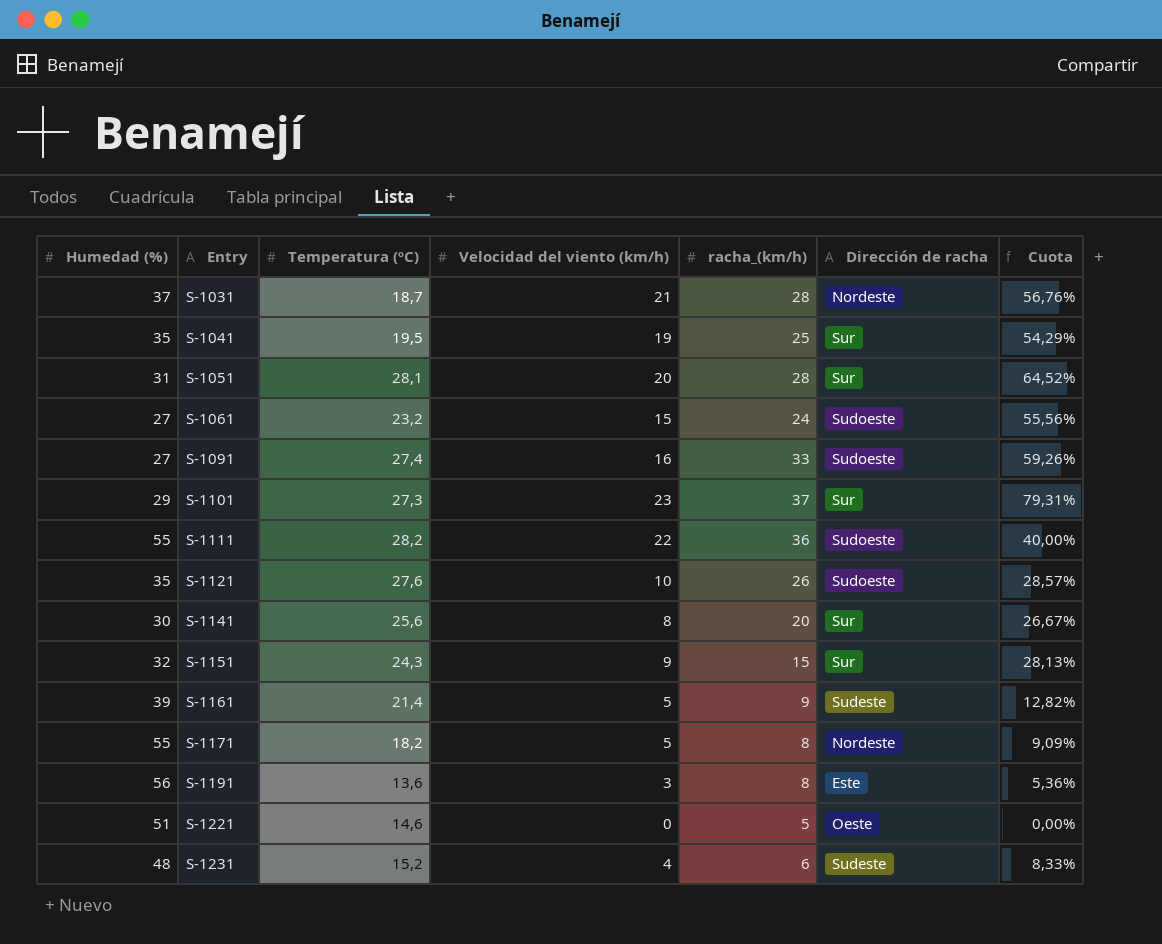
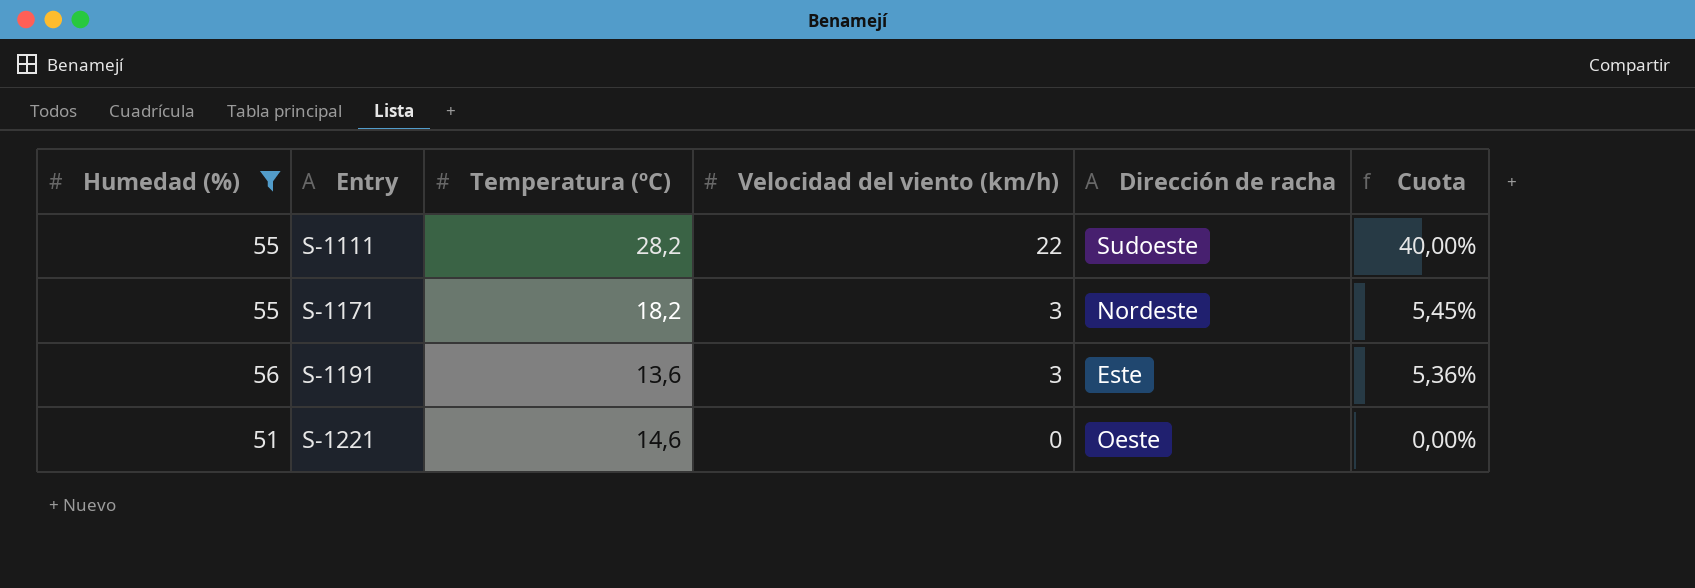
filter: none -> Humedad (%) >= 51
column racha_(km/h) | position: 5 -> none
S-1171 | Velocidad del viento (km/h): 5 -> 3
S-1171 | Cuota: 9,09% -> 5,45%

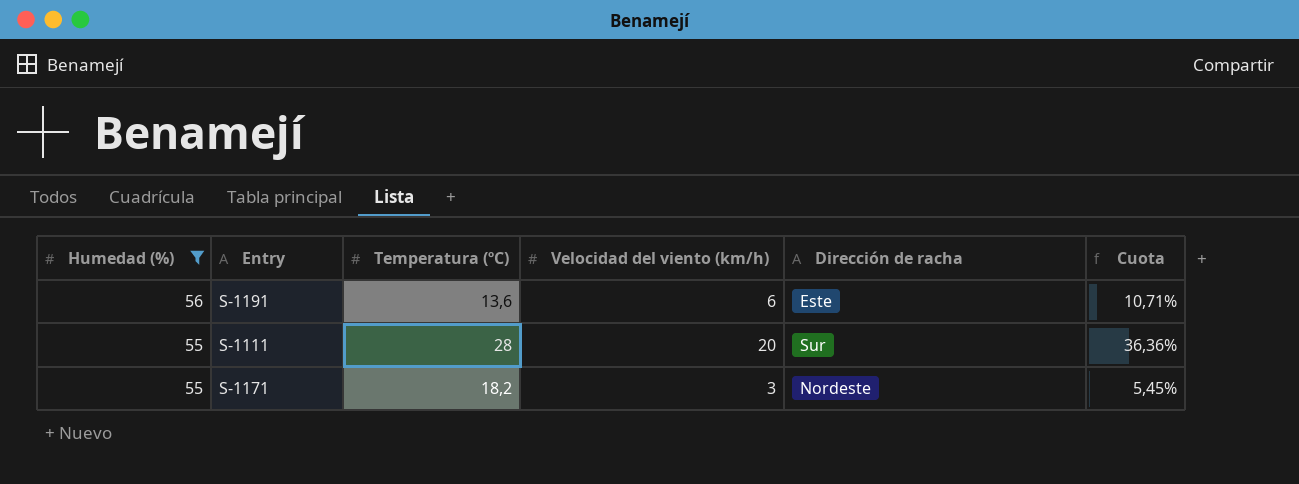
row order: Entry ascending -> Humedad (%) descending
row S-1221: 51 | 14,6 | 0 | Oeste | 0,00% -> none
S-1191 | Velocidad del viento (km/h): 3 -> 6
S-1191 | Cuota: 5,36% -> 10,71%
S-1111 | Temperatura (ºC): 28,2 -> 28
S-1111 | Velocidad del viento (km/h): 22 -> 20
S-1111 | Dirección de racha: Sudoeste -> Sur
S-1111 | Cuota: 40,00% -> 36,36%

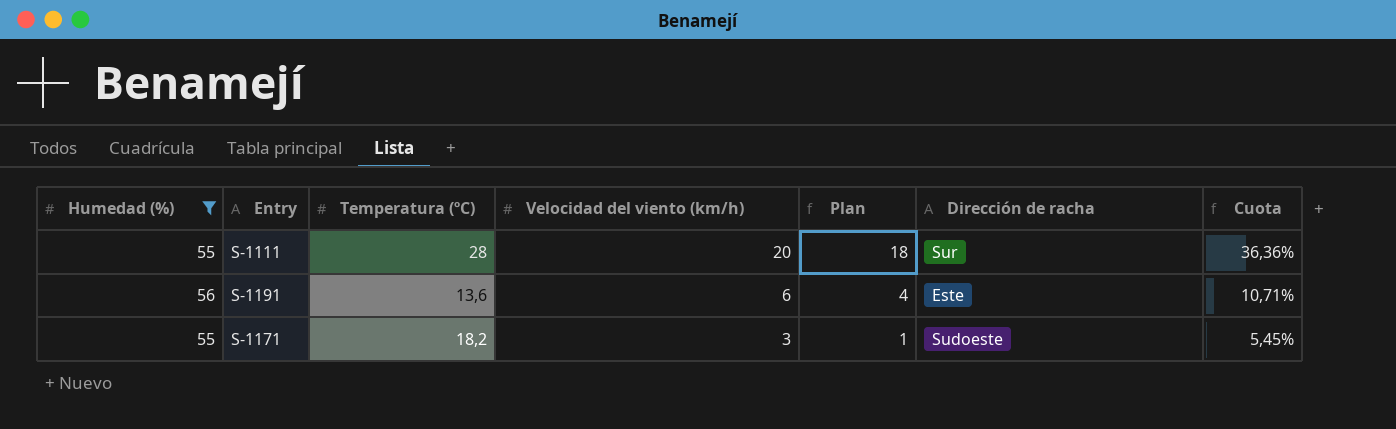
row order: Humedad (%) descending -> Velocidad del viento (km/h) descending
column Plan | formula: none -> [Velocidad del viento (km/h)] - 2
S-1171 | Dirección de racha: Nordeste -> Sudoeste

